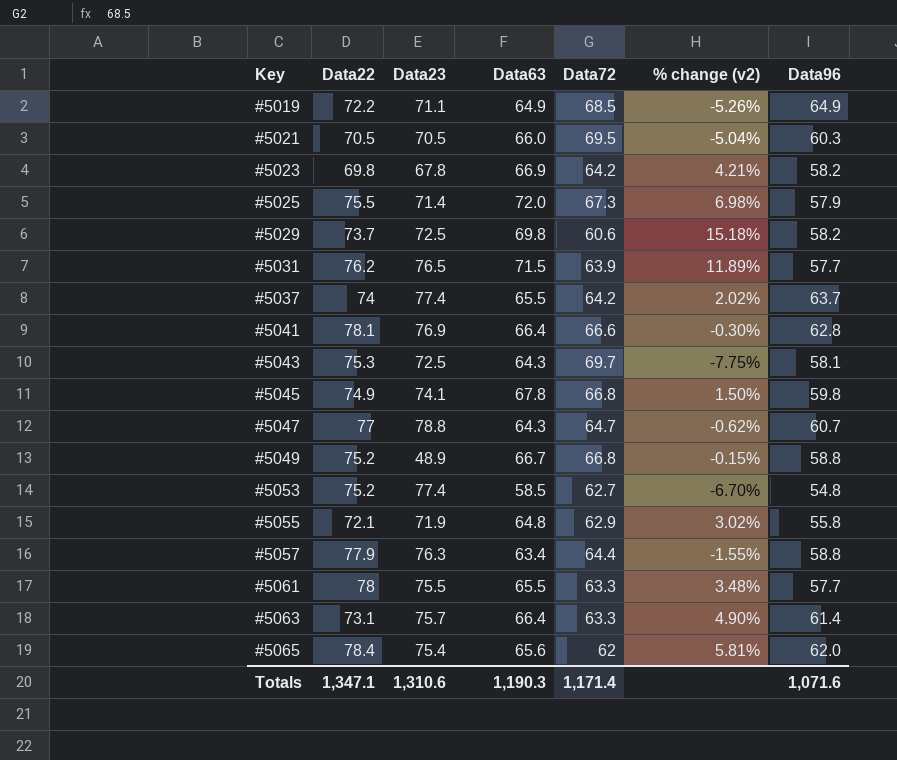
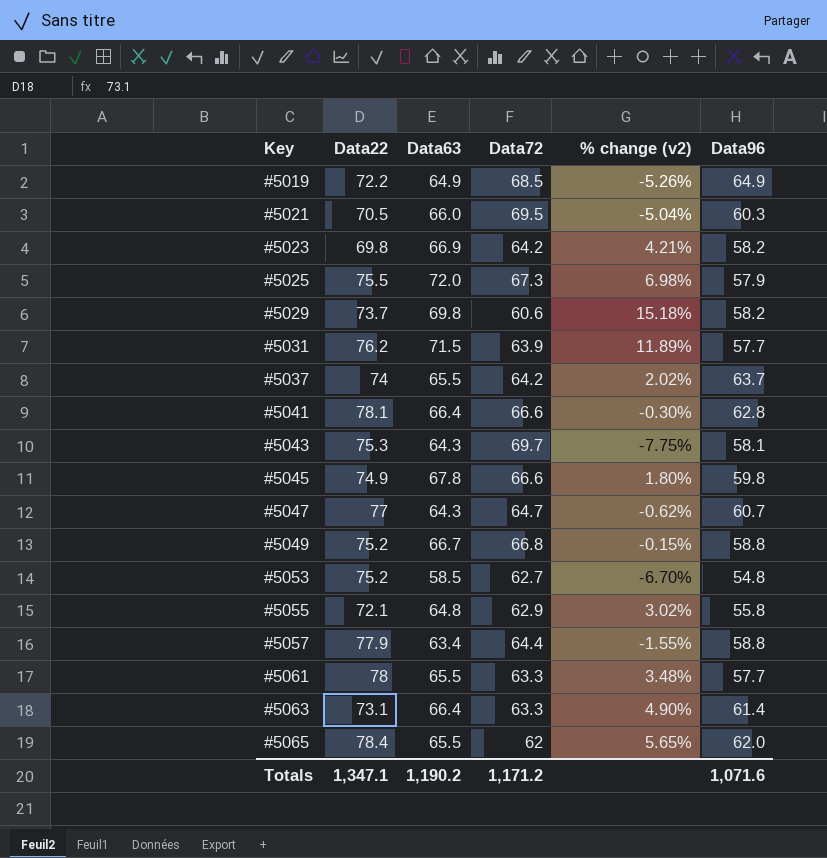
column Data23 | position: 3 -> none
#5045 | Data72: 66.8 -> 66.6
#5045 | % change (v2): 1.50% -> 1.80%
#5065 | Data63: 65.6 -> 65.5
#5065 | % change (v2): 5.81% -> 5.65%
Totals | Data63: 1,190.3 -> 1,190.2
Totals | Data72: 1,171.4 -> 1,171.2

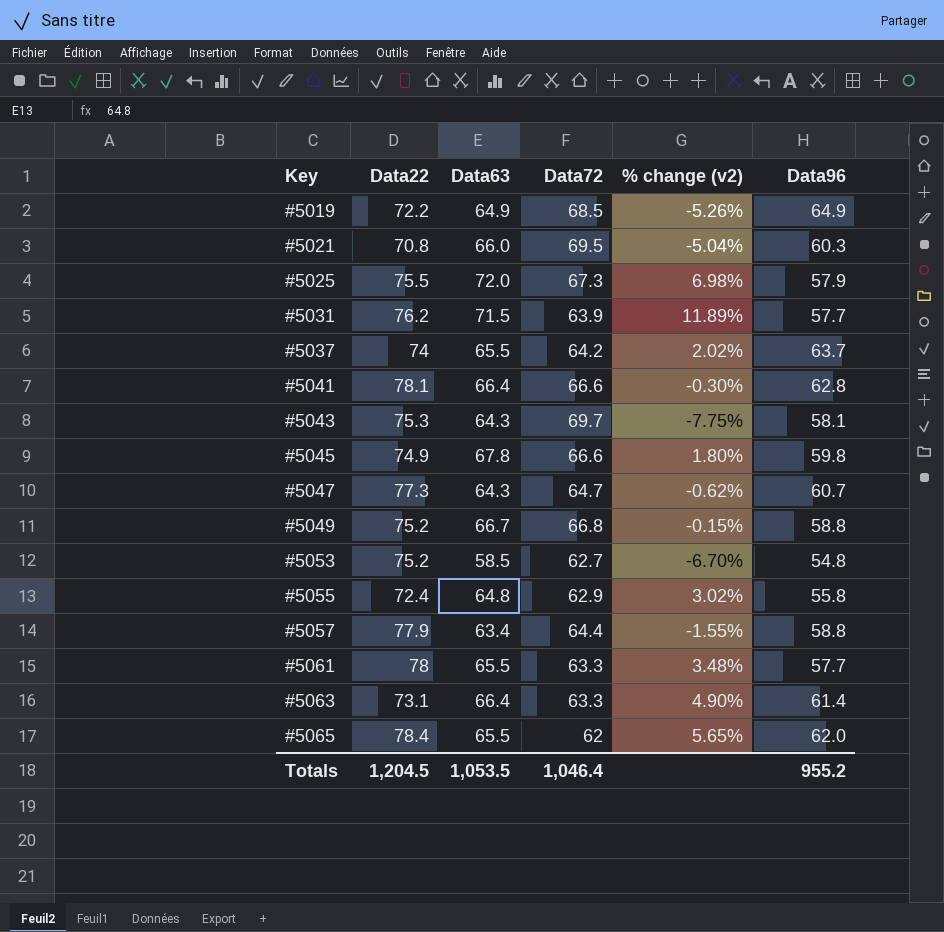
row #5023: 69.8 | 66.9 | 64.2 | 4.21% | 58.2 -> none
row #5029: 73.7 | 69.8 | 60.6 | 15.18% | 58.2 -> none
#5021 | Data22: 70.5 -> 70.8
#5047 | Data22: 77 -> 77.3
#5055 | Data22: 72.1 -> 72.4
Totals | Data22: 1,347.1 -> 1,204.5
Totals | Data63: 1,190.2 -> 1,053.5
Totals | Data72: 1,171.2 -> 1,046.4
Totals | Data96: 1,071.6 -> 955.2

